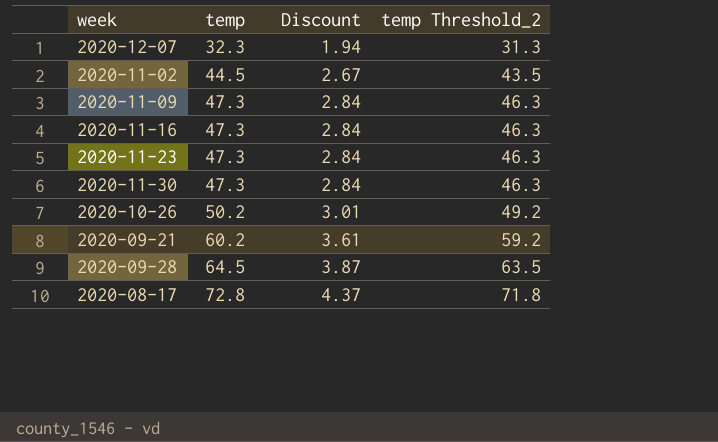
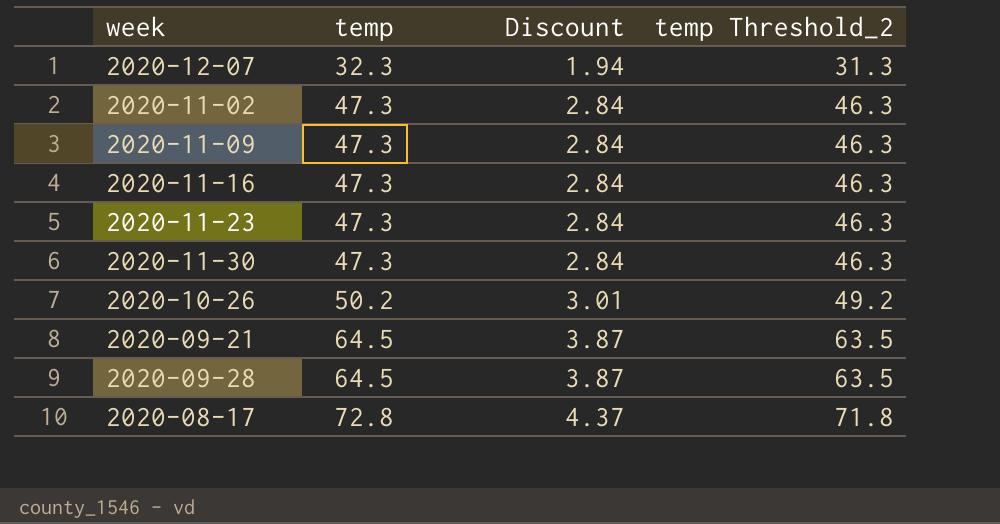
2020-11-02 | temp: 44.5 -> 47.3
2020-11-02 | Discount: 2.67 -> 2.84
2020-11-02 | temp Threshold_2: 43.5 -> 46.3
2020-09-21 | temp: 60.2 -> 64.5
2020-09-21 | Discount: 3.61 -> 3.87
2020-09-21 | temp Threshold_2: 59.2 -> 63.5

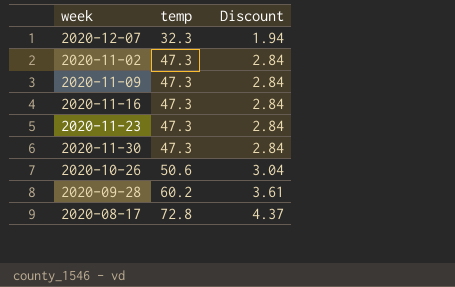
column temp Threshold_2 | formula: [temp] - 1 -> none
row 2020-09-21: 64.5 | 3.87 | 63.5 -> none
2020-10-26 | temp: 50.2 -> 50.6
2020-10-26 | Discount: 3.01 -> 3.04
2020-09-28 | temp: 64.5 -> 60.2
2020-09-28 | Discount: 3.87 -> 3.61

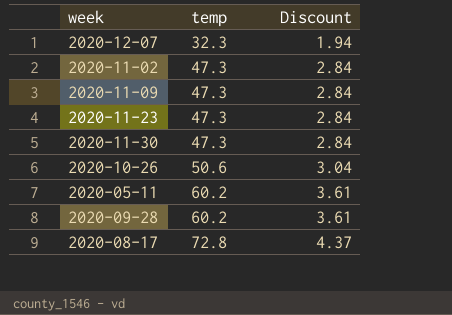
row 2020-11-16: 47.3 | 2.84 -> none
row 2020-05-11: none -> 60.2 | 3.61

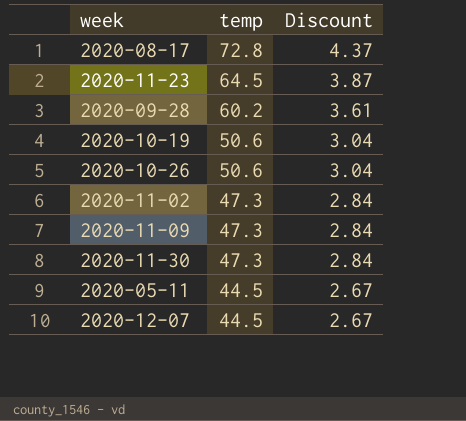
row order: temp ascending -> temp descending
2020-11-23 | temp: 47.3 -> 64.5
2020-11-23 | Discount: 2.84 -> 3.87
row 2020-10-19: none -> 50.6 | 3.04
2020-05-11 | temp: 60.2 -> 44.5
2020-05-11 | Discount: 3.61 -> 2.67
2020-12-07 | temp: 32.3 -> 44.5
2020-12-07 | Discount: 1.94 -> 2.67

